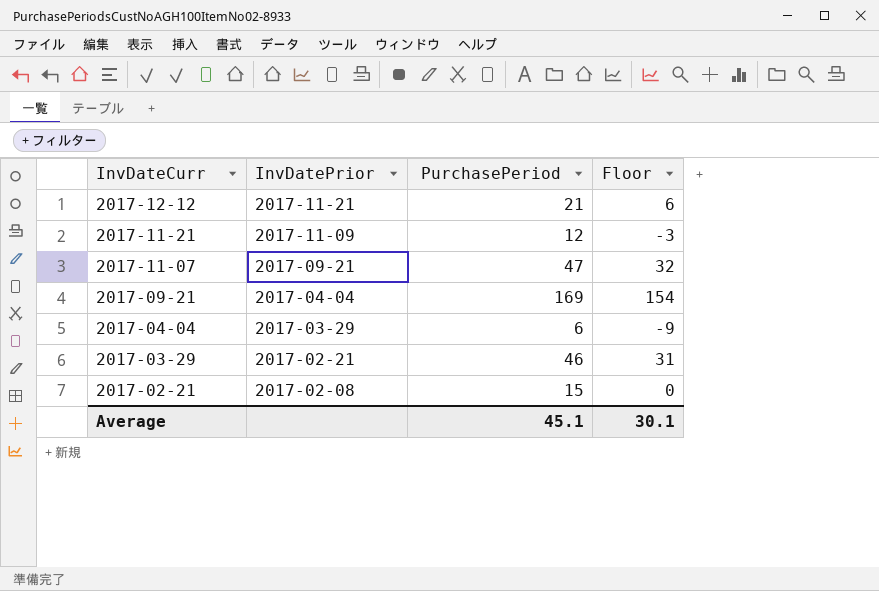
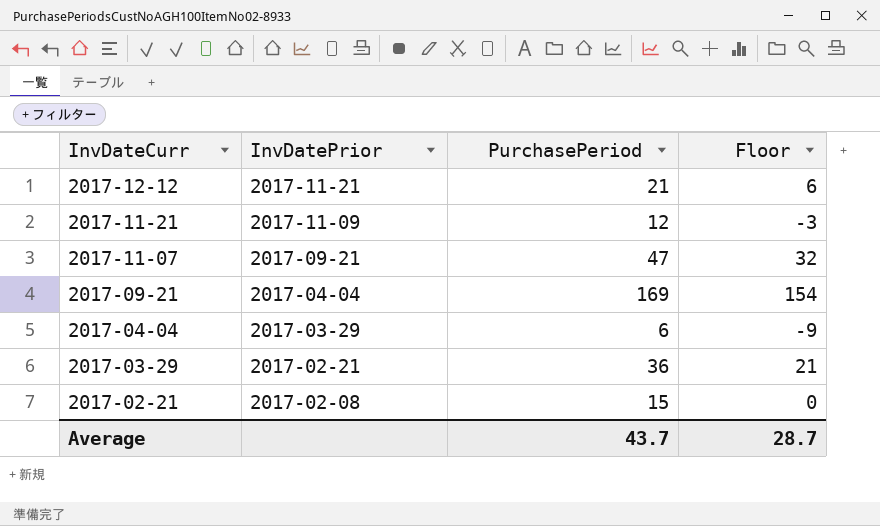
2017-03-29 | PurchasePeriod: 46 -> 36
2017-03-29 | Floor: 31 -> 21
Average | PurchasePeriod: 45.1 -> 43.7
Average | Floor: 30.1 -> 28.7

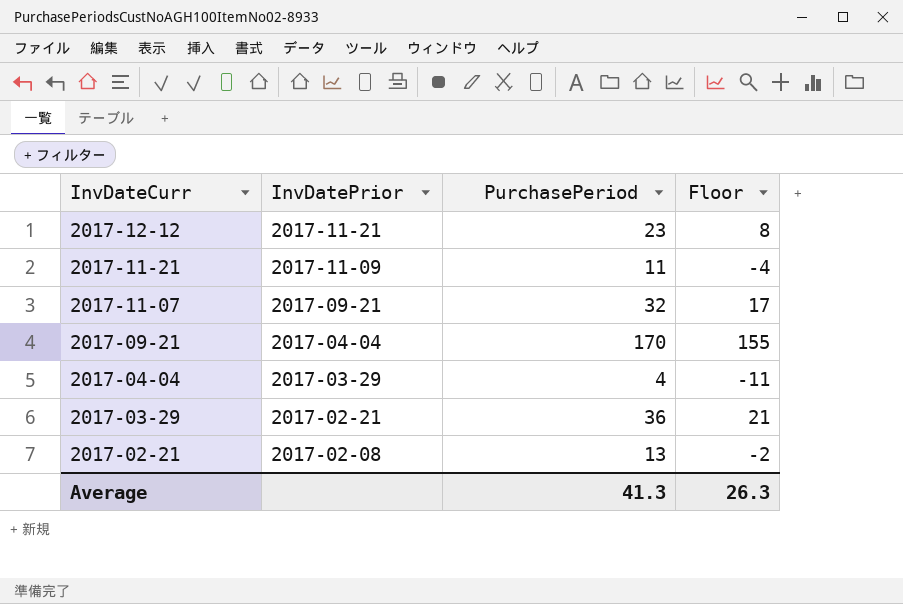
2017-12-12 | PurchasePeriod: 21 -> 23
2017-12-12 | Floor: 6 -> 8
2017-11-21 | PurchasePeriod: 12 -> 11
2017-11-21 | Floor: -3 -> -4
2017-11-07 | PurchasePeriod: 47 -> 32
2017-11-07 | Floor: 32 -> 17
2017-09-21 | PurchasePeriod: 169 -> 170
2017-09-21 | Floor: 154 -> 155
2017-04-04 | PurchasePeriod: 6 -> 4
2017-04-04 | Floor: -9 -> -11
2017-02-21 | PurchasePeriod: 15 -> 13
2017-02-21 | Floor: 0 -> -2
Average | PurchasePeriod: 43.7 -> 41.3
Average | Floor: 28.7 -> 26.3

